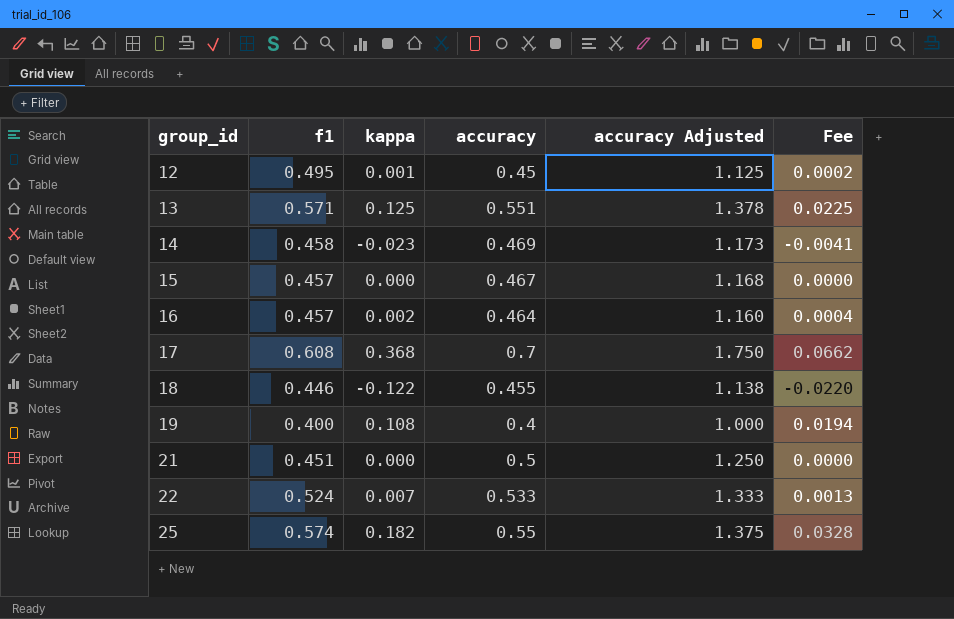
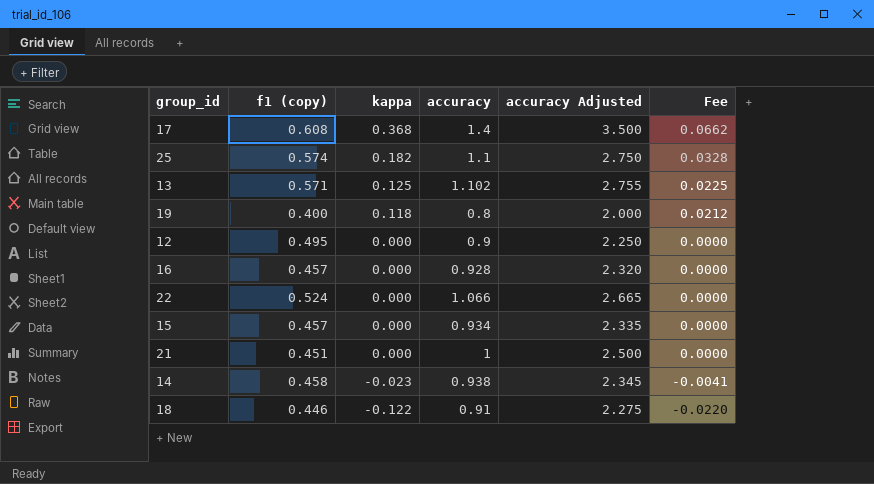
row order: group_id ascending -> kappa descending
column name: f1 -> f1 (copy)
17 | accuracy: 0.7 -> 1.4
17 | accuracy Adjusted: 1.750 -> 3.500
25 | accuracy: 0.55 -> 1.1
25 | accuracy Adjusted: 1.375 -> 2.750
13 | accuracy: 0.551 -> 1.102
13 | accuracy Adjusted: 1.378 -> 2.755
19 | kappa: 0.108 -> 0.118
19 | accuracy: 0.4 -> 0.8
19 | accuracy Adjusted: 1.000 -> 2.000
19 | Fee: 0.0194 -> 0.0212
12 | kappa: 0.001 -> 0.000
12 | accuracy: 0.45 -> 0.9
12 | accuracy Adjusted: 1.125 -> 2.250
12 | Fee: 0.0002 -> 0.0000
16 | kappa: 0.002 -> 0.000
16 | accuracy: 0.464 -> 0.928
16 | accuracy Adjusted: 1.160 -> 2.320
16 | Fee: 0.0004 -> 0.0000
22 | kappa: 0.007 -> 0.000
22 | accuracy: 0.533 -> 1.066
22 | accuracy Adjusted: 1.333 -> 2.665
22 | Fee: 0.0013 -> 0.0000
15 | accuracy: 0.467 -> 0.934
15 | accuracy Adjusted: 1.168 -> 2.335
21 | accuracy: 0.5 -> 1
21 | accuracy Adjusted: 1.250 -> 2.500
14 | accuracy: 0.469 -> 0.938
14 | accuracy Adjusted: 1.173 -> 2.345
18 | accuracy: 0.455 -> 0.91
18 | accuracy Adjusted: 1.138 -> 2.275

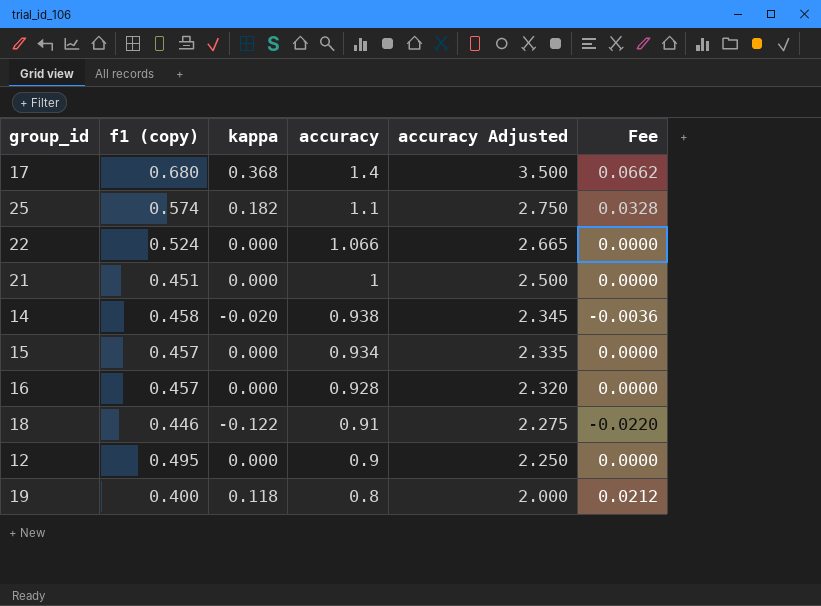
row order: kappa descending -> accuracy descending
row 13: 0.571 | 0.125 | 1.102 | 2.755 | 0.0225 -> none
17 | f1 (copy): 0.608 -> 0.680
14 | kappa: -0.023 -> -0.020
14 | Fee: -0.0041 -> -0.0036

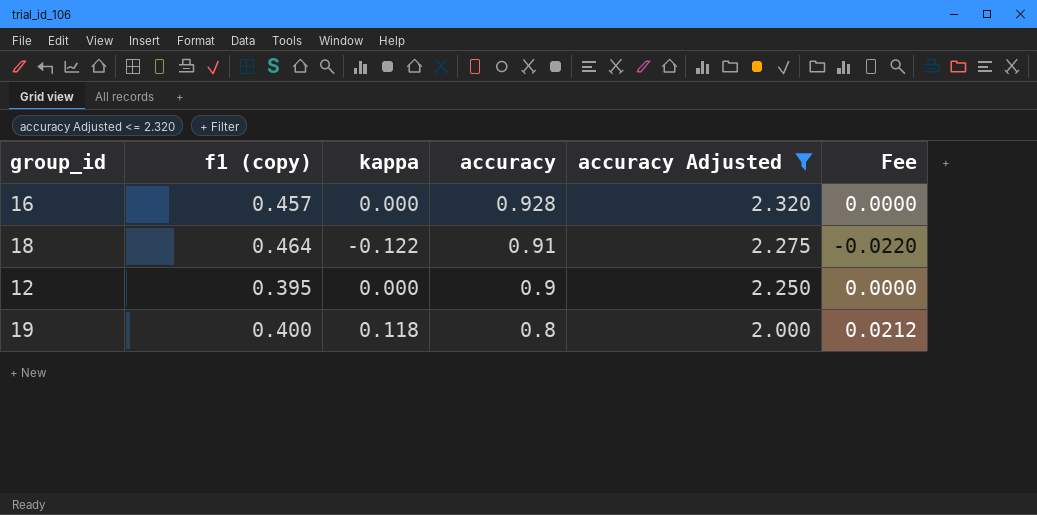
filter: none -> accuracy Adjusted <= 2.320
18 | f1 (copy): 0.446 -> 0.464
12 | f1 (copy): 0.495 -> 0.395

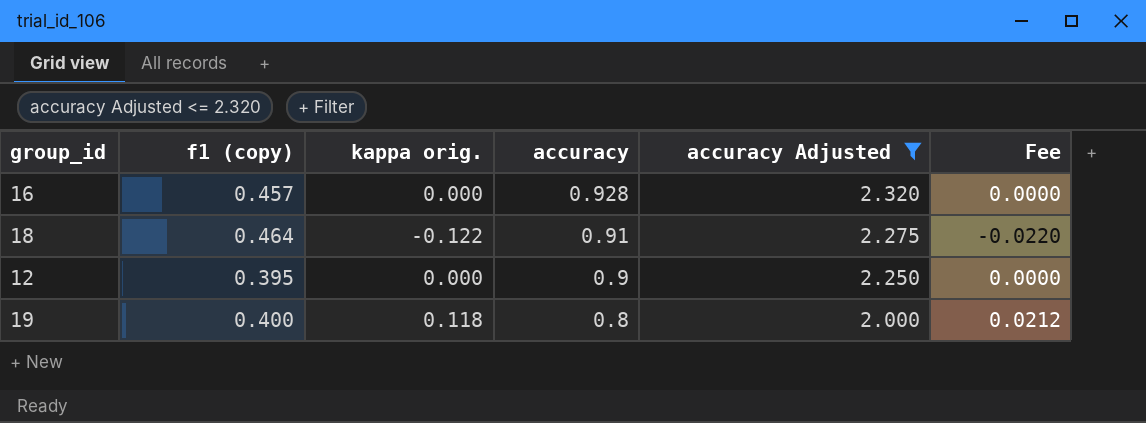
column name: kappa -> kappa orig.

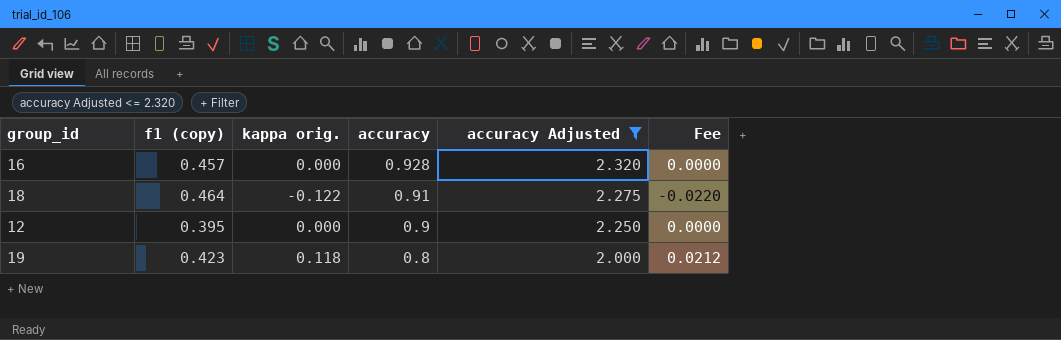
19 | f1 (copy): 0.400 -> 0.423

